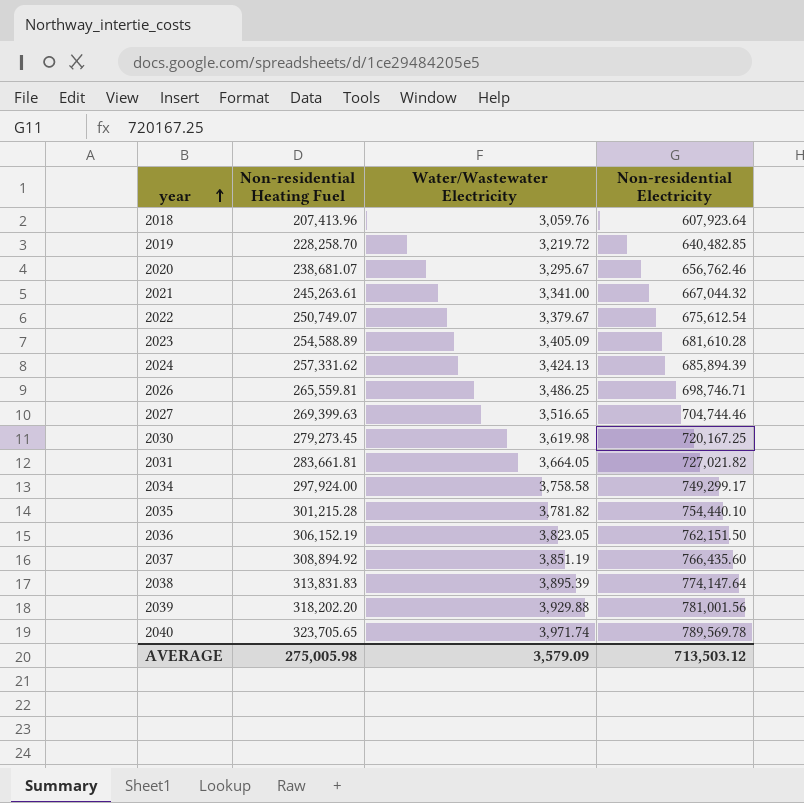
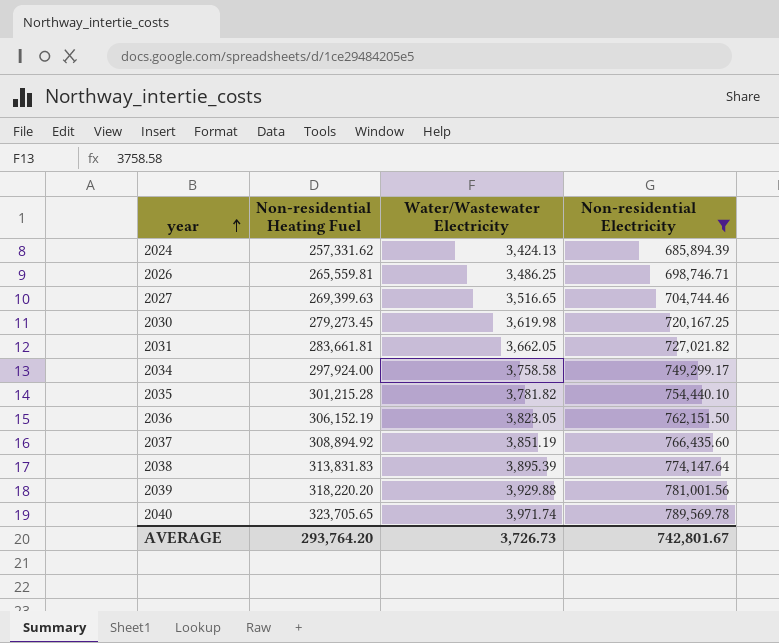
filter: none -> Non-residential Electricity >= 685,894.39
2031 | Water/Wastewater Electricity: 3,664.05 -> 3,662.05
2039 | Non-residential Heating Fuel: 318,202.20 -> 318,220.20
AVERAGE | Non-residential Heating Fuel: 275,005.98 -> 293,764.20
AVERAGE | Water/Wastewater Electricity: 3,579.09 -> 3,726.73
AVERAGE | Non-residential Electricity: 713,503.12 -> 742,801.67

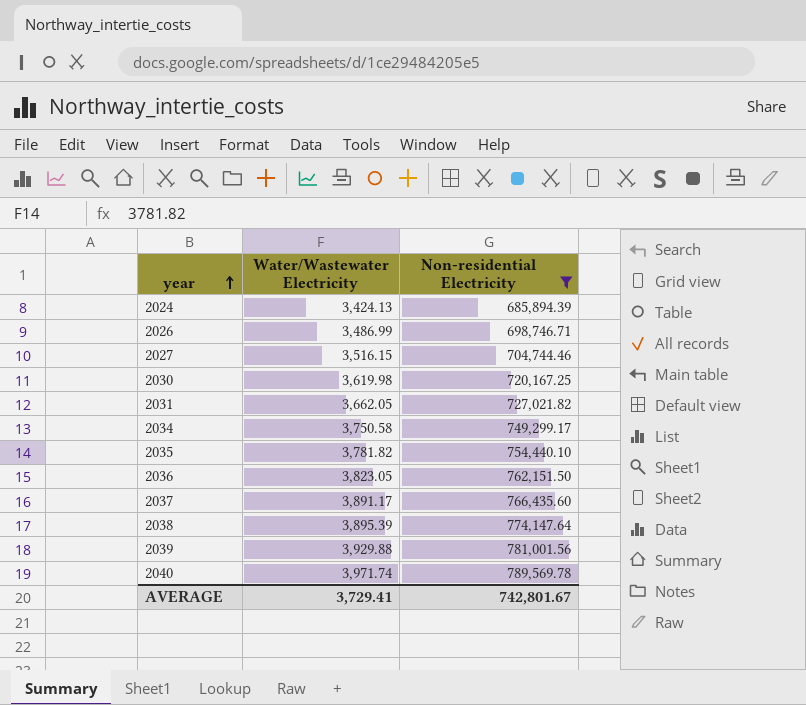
column Non-residential Heating Fuel | position: 2 -> none
2026 | Water/Wastewater Electricity: 3,486.25 -> 3,486.99
2027 | Water/Wastewater Electricity: 3,516.65 -> 3,516.15
2034 | Water/Wastewater Electricity: 3,758.58 -> 3,750.58
2037 | Water/Wastewater Electricity: 3,851.19 -> 3,891.17
AVERAGE | Water/Wastewater Electricity: 3,726.73 -> 3,729.41

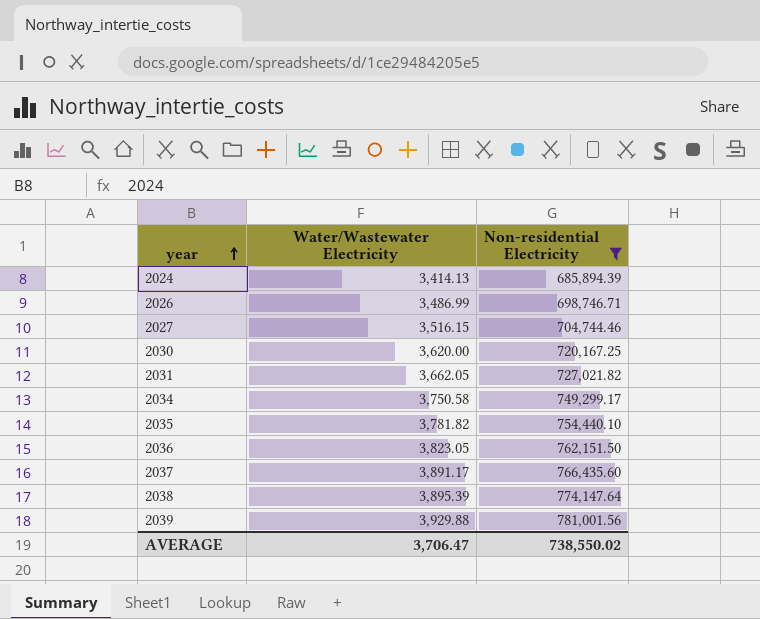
row 2040: 3,971.74 | 789,569.78 -> none
2024 | Water/Wastewater Electricity: 3,424.13 -> 3,414.13
2030 | Water/Wastewater Electricity: 3,619.98 -> 3,620.00
AVERAGE | Water/Wastewater Electricity: 3,729.41 -> 3,706.47
AVERAGE | Non-residential Electricity: 742,801.67 -> 738,550.02

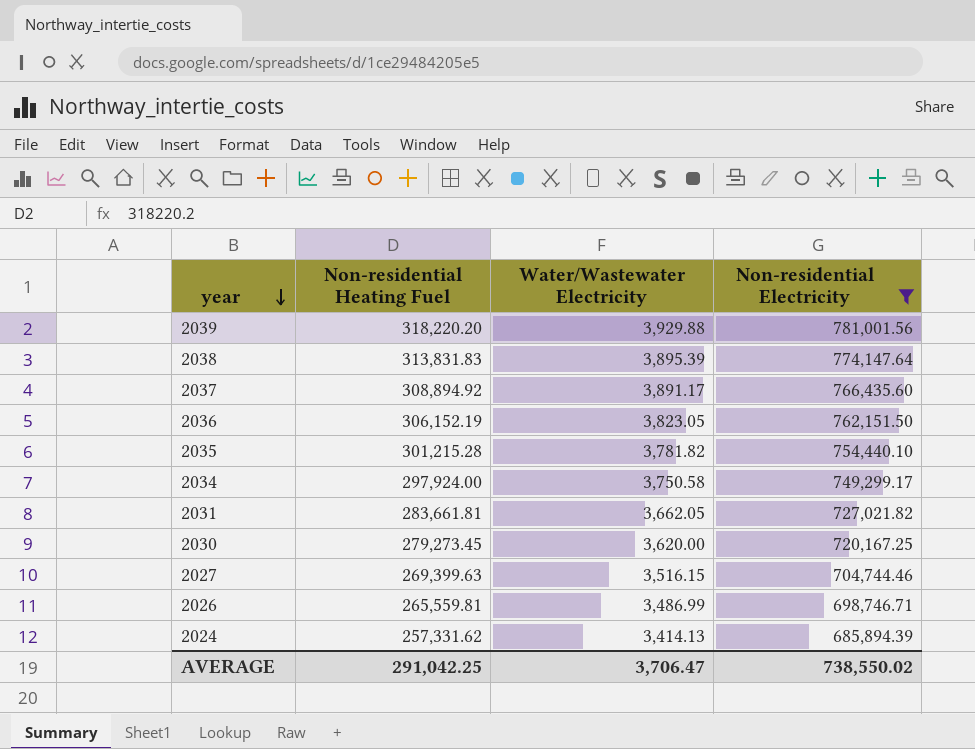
row order: year ascending -> year descending
column Non-residential Heating Fuel | position: none -> 2

